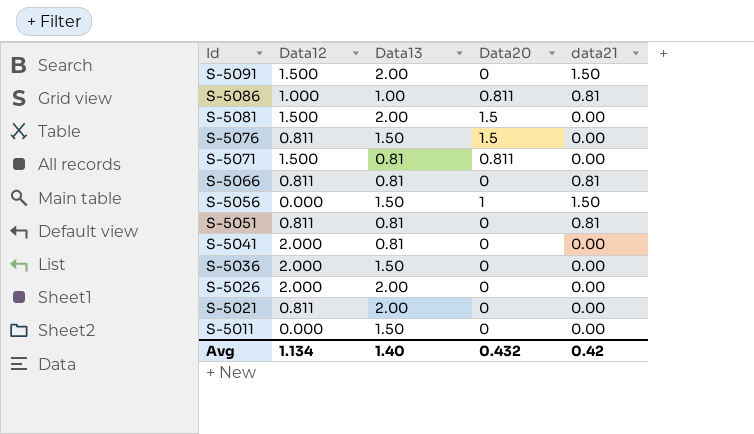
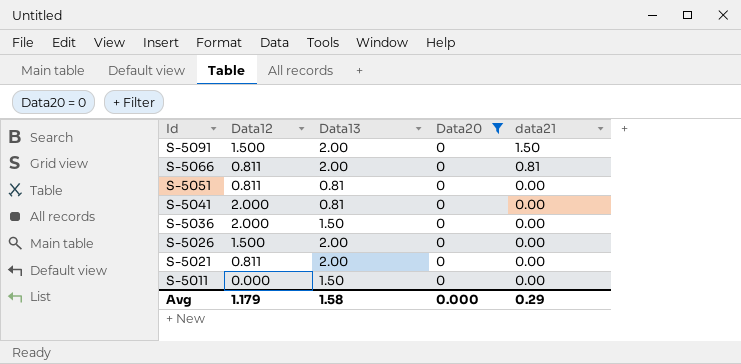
filter: none -> Data20 = 0
S-5066 | Data13: 0.81 -> 2.00
S-5051 | data21: 0.81 -> 0.00
S-5026 | Data12: 2.000 -> 1.500
Avg | Data12: 1.134 -> 1.179
Avg | Data13: 1.40 -> 1.58
Avg | Data20: 0.432 -> 0.000
Avg | data21: 0.42 -> 0.29

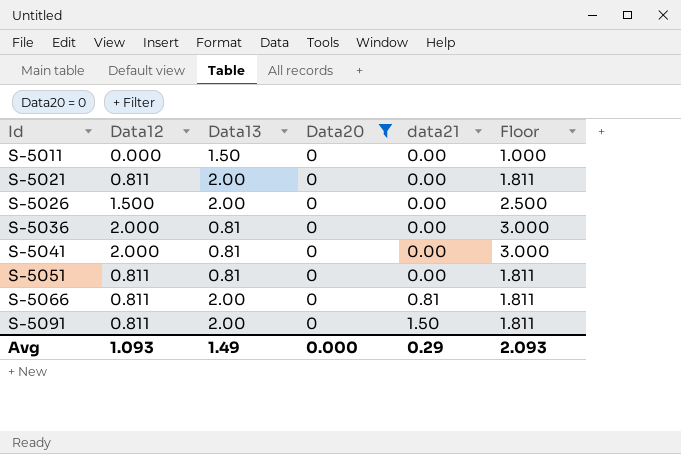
row order: Id descending -> Id ascending
column Floor | formula: none -> [Data12] + 1
S-5036 | Data13: 1.50 -> 0.81
S-5091 | Data12: 1.500 -> 0.811
Avg | Data12: 1.179 -> 1.093
Avg | Data13: 1.58 -> 1.49

